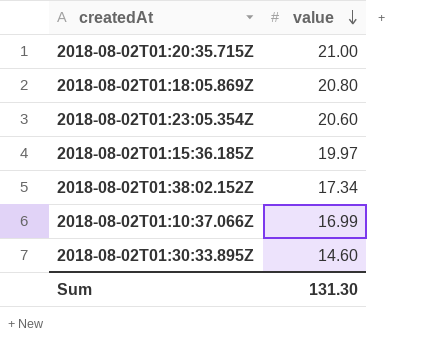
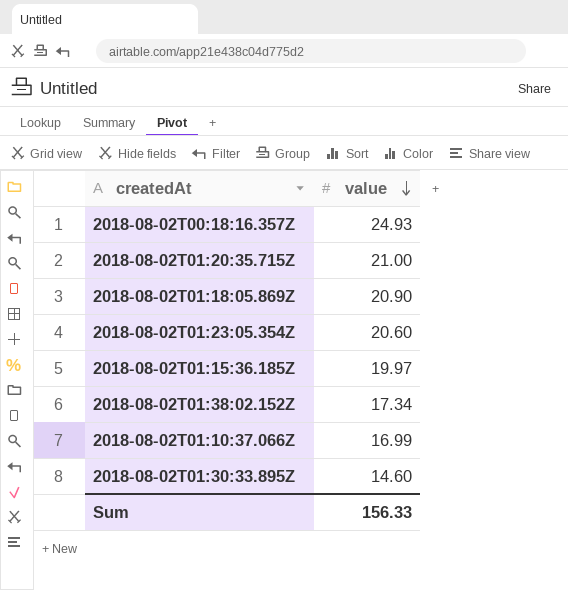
row 2018-08-02T00:18:16.357Z: none -> 24.93
2018-08-02T01:18:05.869Z | value: 20.80 -> 20.90
Sum | value: 131.30 -> 156.33

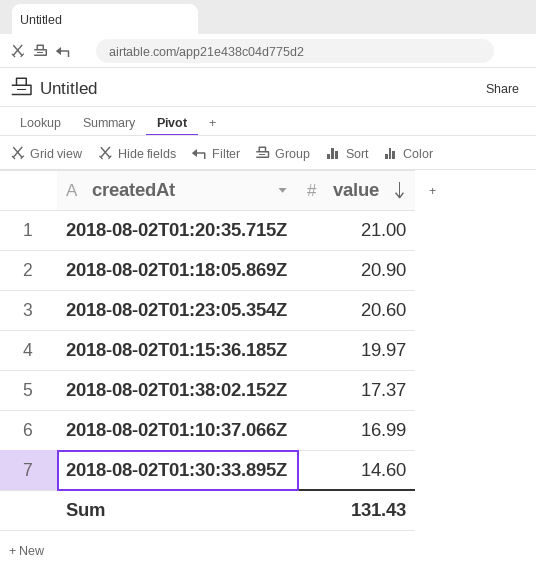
row 2018-08-02T00:18:16.357Z: 24.93 -> none
2018-08-02T01:38:02.152Z | value: 17.34 -> 17.37
Sum | value: 156.33 -> 131.43

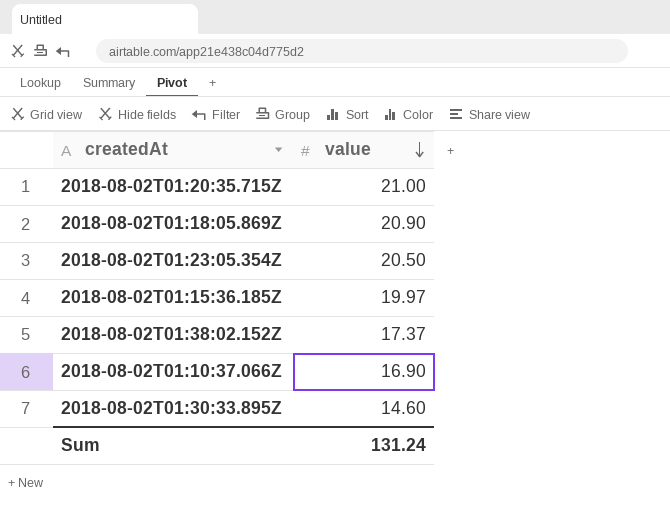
2018-08-02T01:23:05.354Z | value: 20.60 -> 20.50
2018-08-02T01:10:37.066Z | value: 16.99 -> 16.90
Sum | value: 131.43 -> 131.24

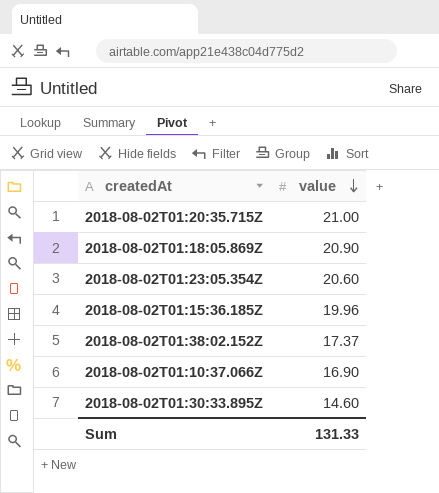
2018-08-02T01:23:05.354Z | value: 20.50 -> 20.60
2018-08-02T01:15:36.185Z | value: 19.97 -> 19.96
Sum | value: 131.24 -> 131.33

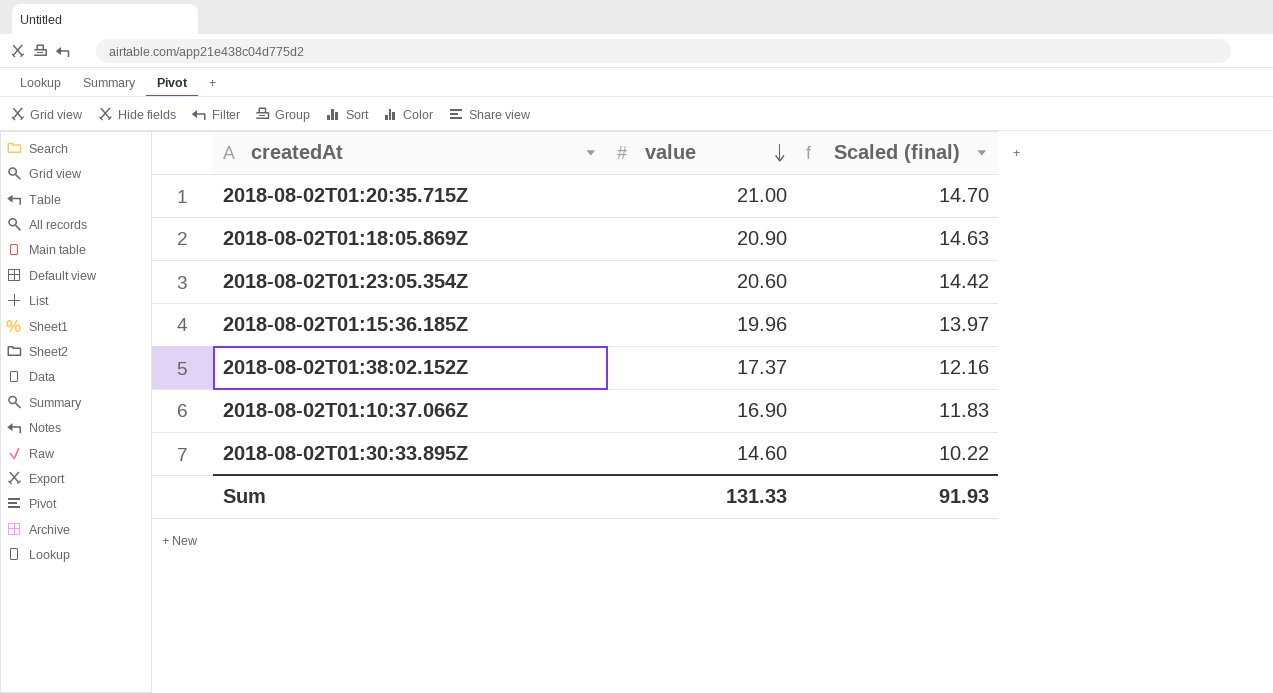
column Scaled (final) | formula: none -> [value] * 0.7

